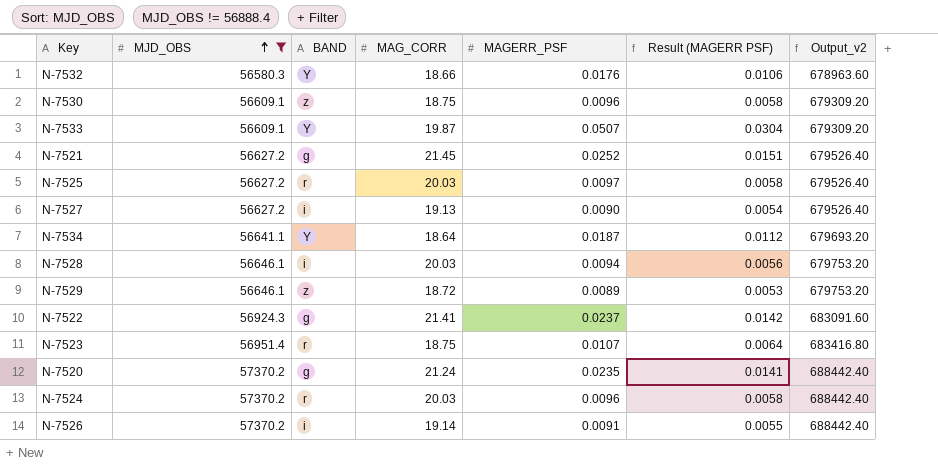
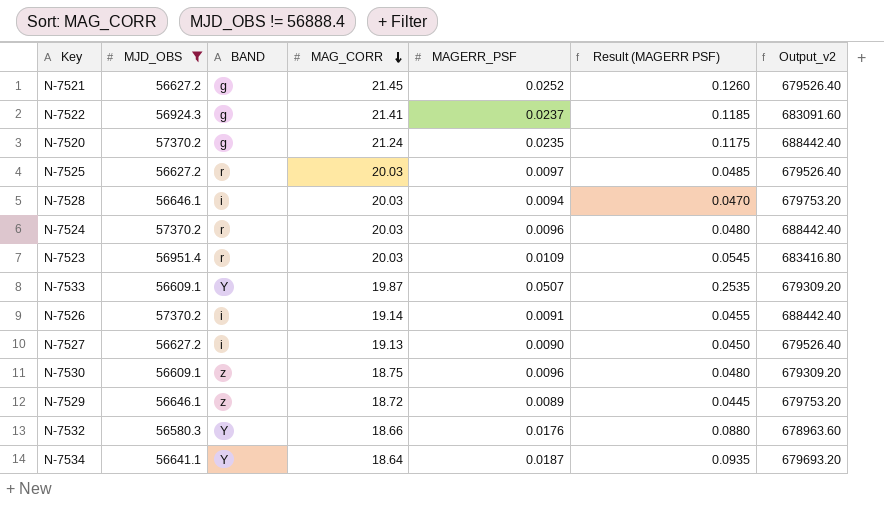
row order: MJD_OBS ascending -> MAG_CORR descending
column Result (MAGERR PSF) | formula: [MAGERR_PSF] * 0.6 -> [MAGERR_PSF] * 5
N-7523 | MAG_CORR: 18.75 -> 20.03
N-7523 | MAGERR_PSF: 0.0107 -> 0.0109

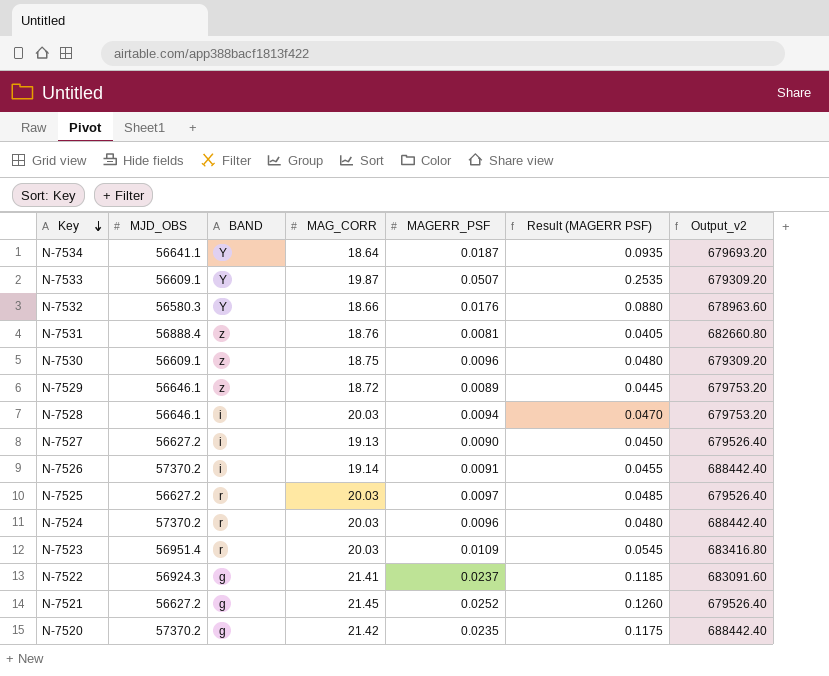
filter: MJD_OBS != 56888.4 -> none
row order: MAG_CORR descending -> Key descending
N-7520 | MAG_CORR: 21.24 -> 21.42

